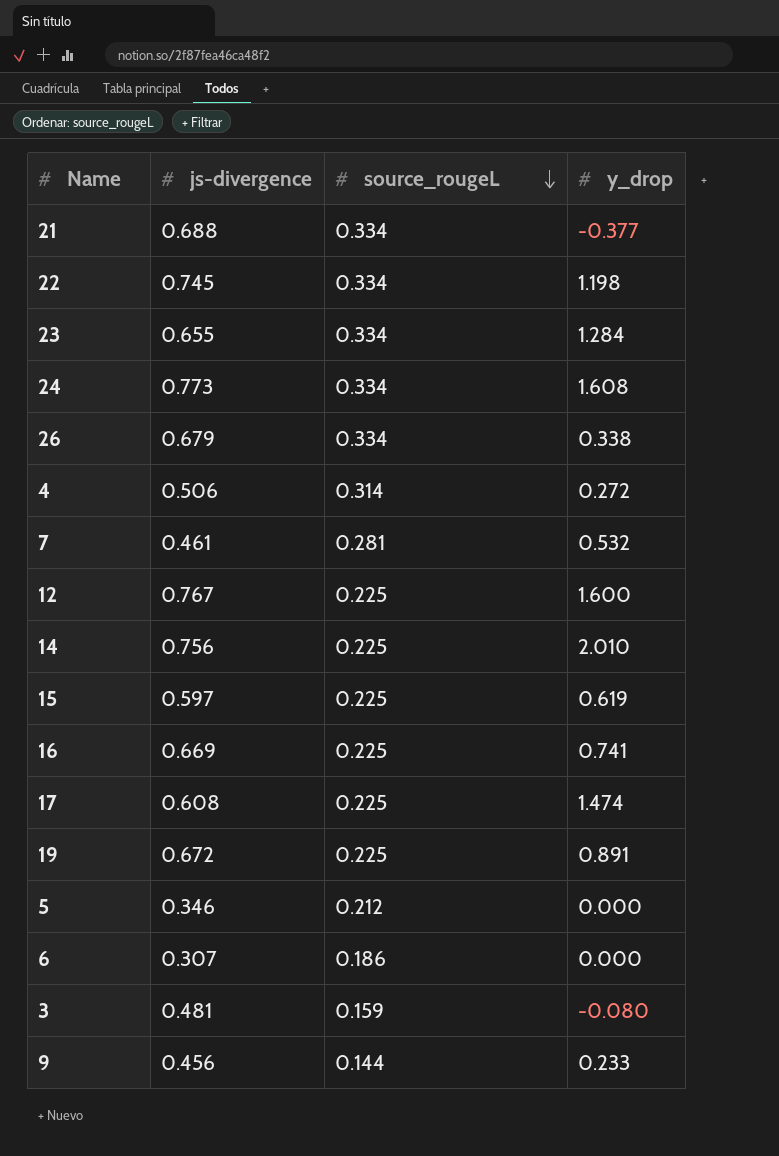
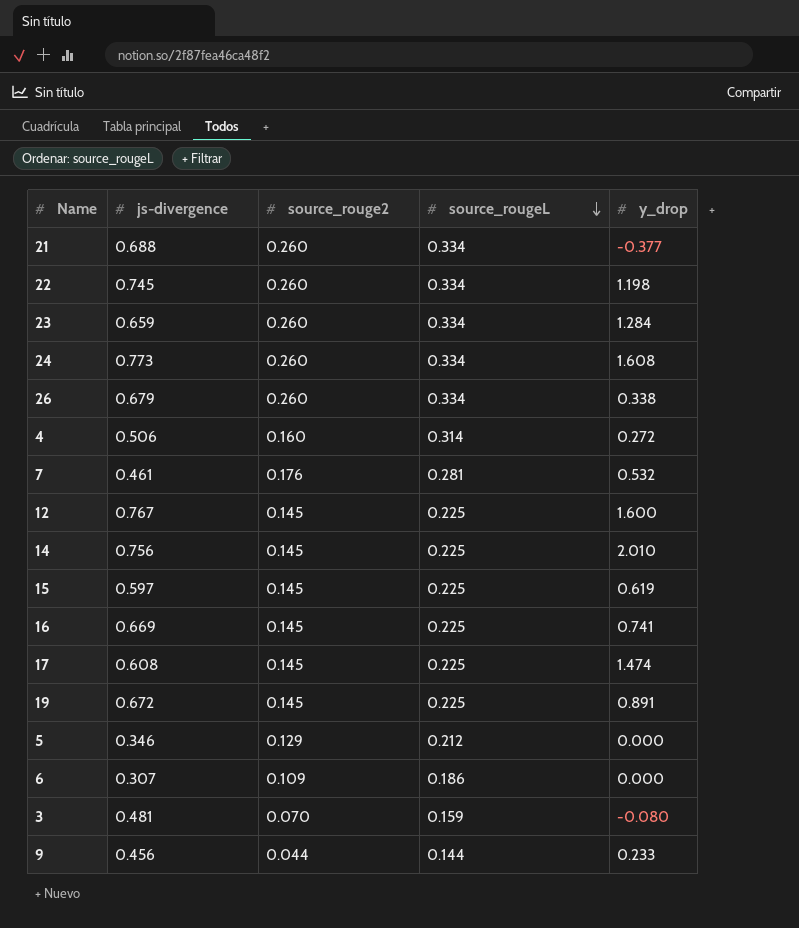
column source_rouge2 | position: none -> 3
23 | js-divergence: 0.655 -> 0.659

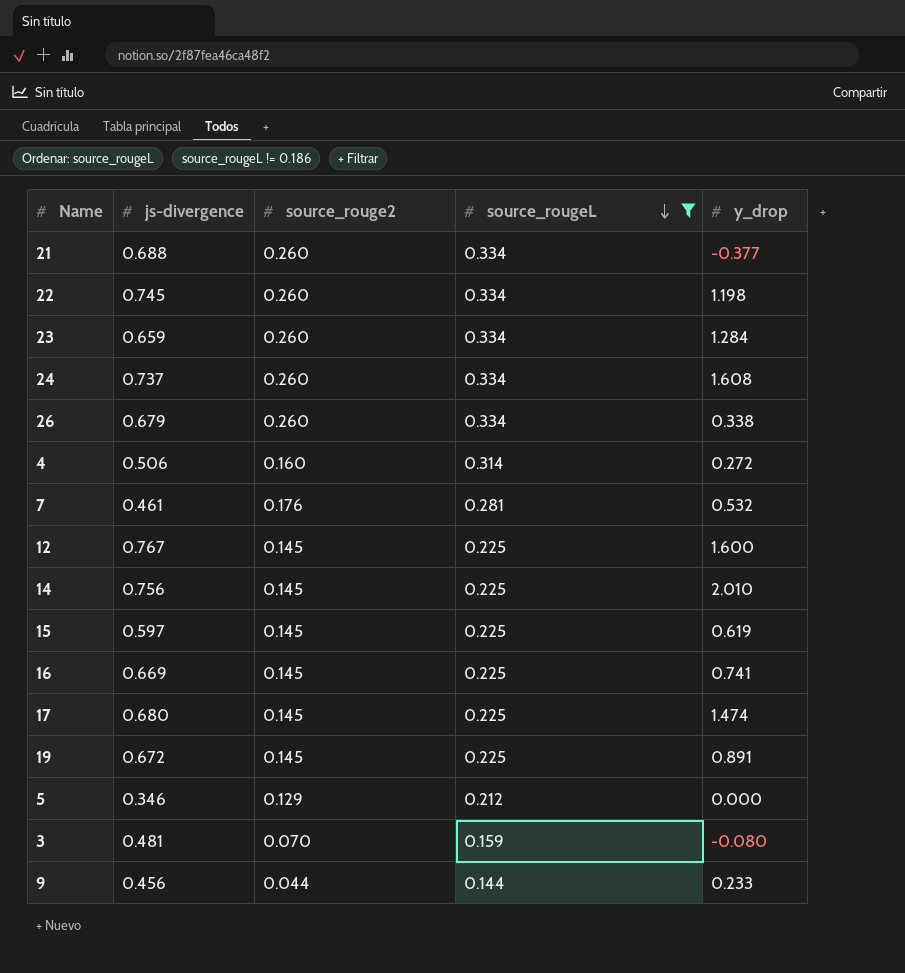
filter: none -> source_rougeL != 0.186
24 | js-divergence: 0.773 -> 0.737
17 | js-divergence: 0.608 -> 0.680

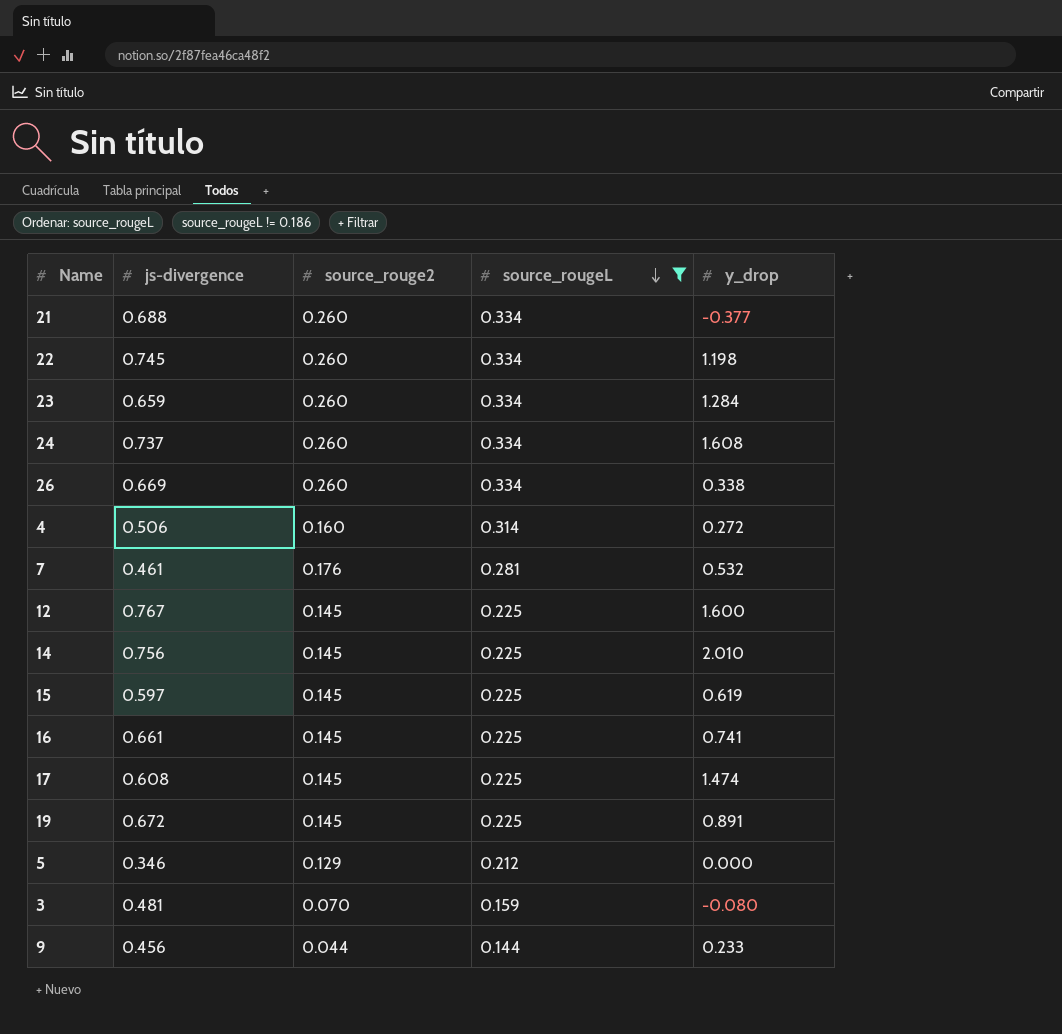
26 | js-divergence: 0.679 -> 0.669
16 | js-divergence: 0.669 -> 0.661
17 | js-divergence: 0.680 -> 0.608

